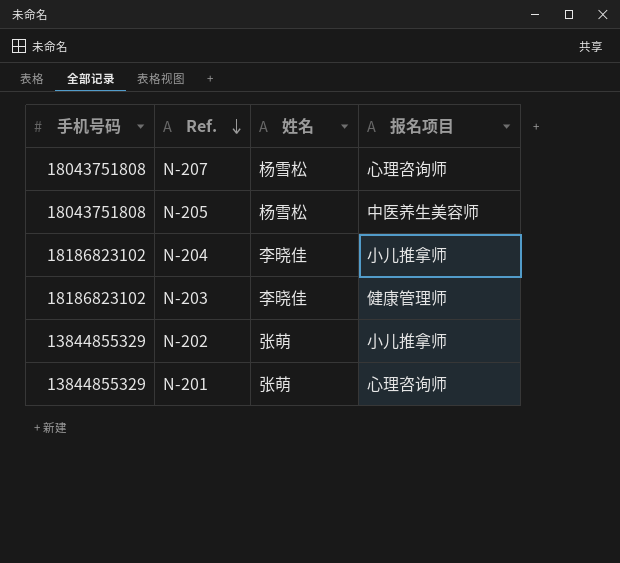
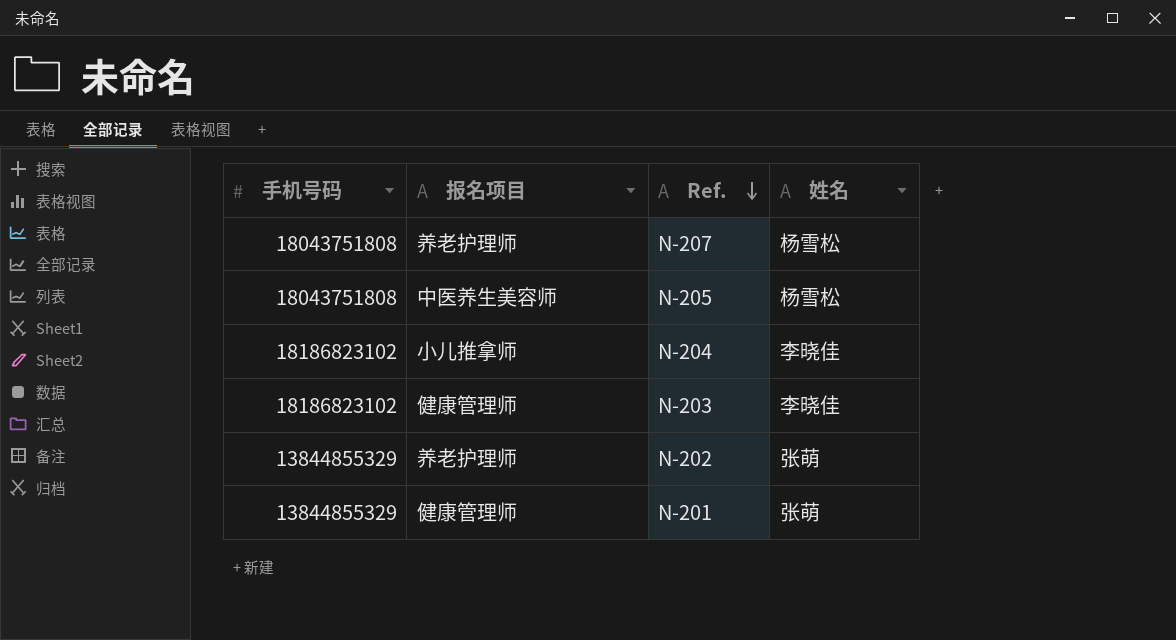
column 报名项目 | position: 4 -> 2
N-207 | 报名项目: 心理咨询师 -> 养老护理师
N-202 | 报名项目: 小儿推拿师 -> 养老护理师
N-201 | 报名项目: 心理咨询师 -> 健康管理师

